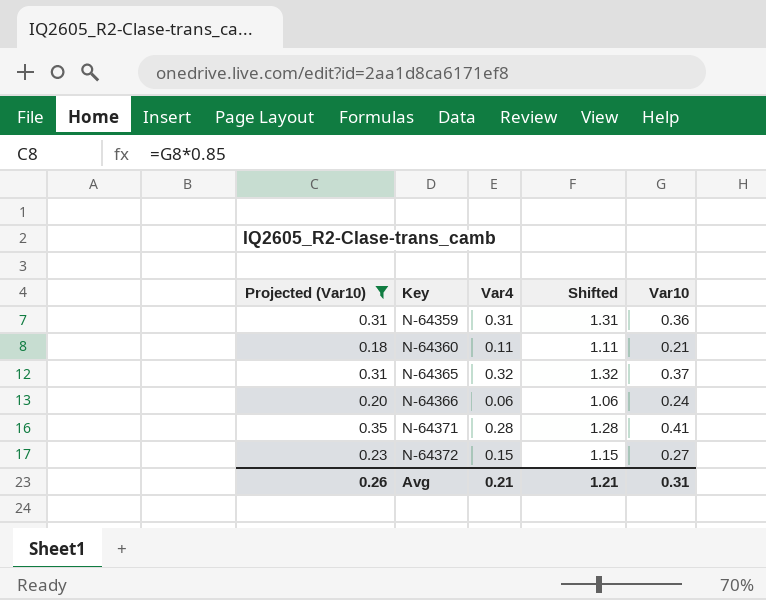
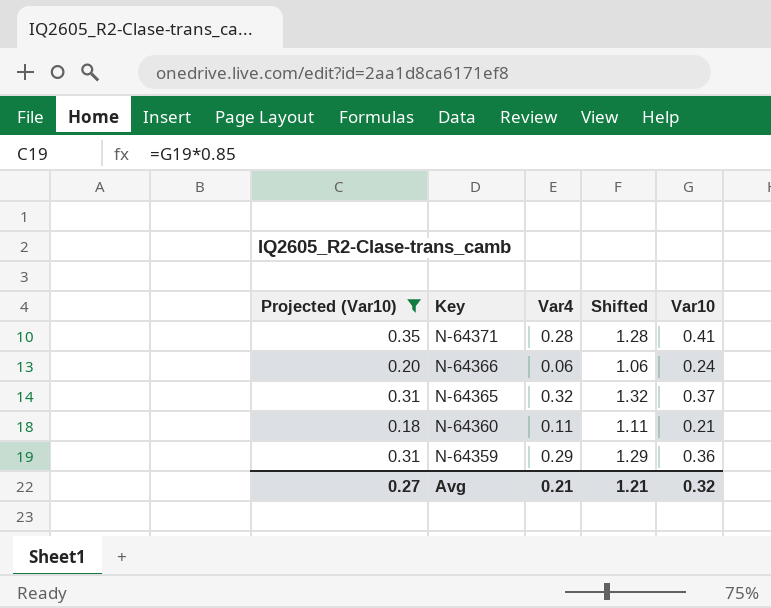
row order: Key ascending -> Key descending
row N-64372: 0.23 | 0.15 | 1.15 | 0.27 -> none
N-64359 | Var4: 0.31 -> 0.29
N-64359 | Shifted: 1.31 -> 1.29
Avg | Projected (Var10): 0.26 -> 0.27
Avg | Var10: 0.31 -> 0.32

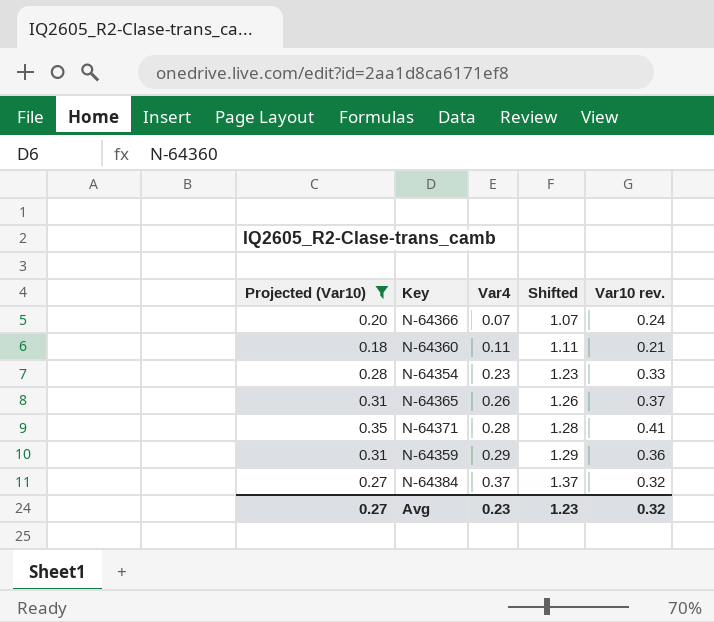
row order: Key descending -> Var4 ascending
column name: Var10 -> Var10 rev.
N-64366 | Var4: 0.06 -> 0.07
N-64366 | Shifted: 1.06 -> 1.07
row N-64354: none -> 0.28 | 0.23 | 1.23 | 0.33
N-64365 | Var4: 0.32 -> 0.26
N-64365 | Shifted: 1.32 -> 1.26
row N-64384: none -> 0.27 | 0.37 | 1.37 | 0.32
Avg | Var4: 0.21 -> 0.23
Avg | Shifted: 1.21 -> 1.23

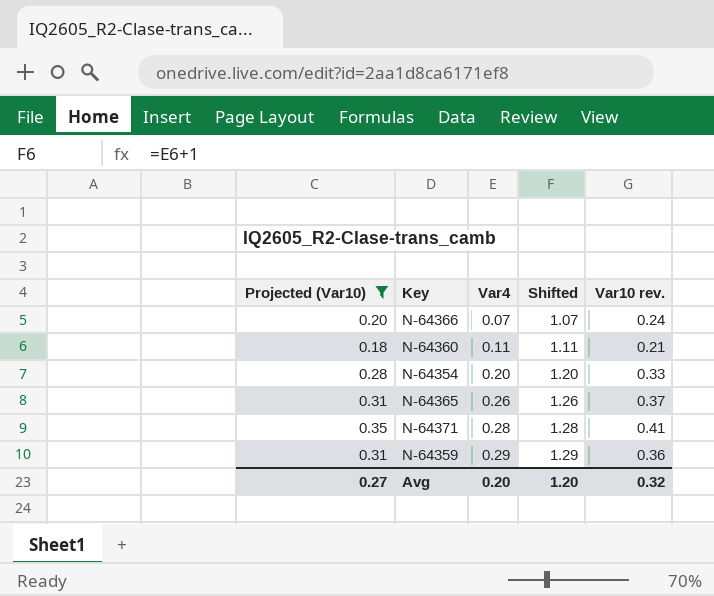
row N-64384: 0.27 | 0.37 | 1.37 | 0.32 -> none
N-64354 | Var4: 0.23 -> 0.20
N-64354 | Shifted: 1.23 -> 1.20
Avg | Var4: 0.23 -> 0.20
Avg | Shifted: 1.23 -> 1.20

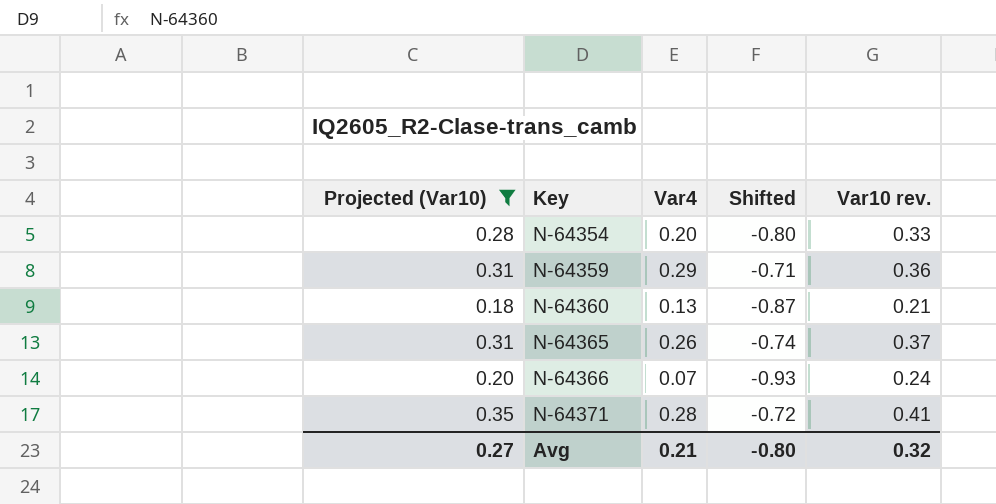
row order: Var4 ascending -> Key ascending
column Shifted | formula: [Var4] + 1 -> [Var4] - 1
N-64360 | Var4: 0.11 -> 0.13
Avg | Var4: 0.20 -> 0.21
Avg | Shifted: 1.20 -> -0.80

